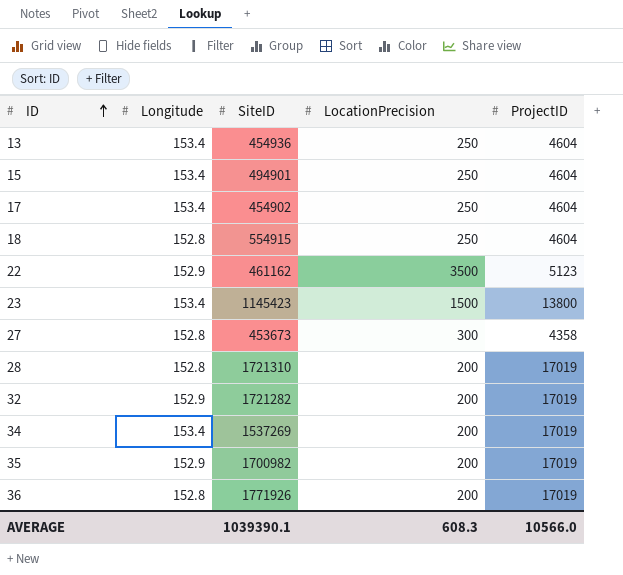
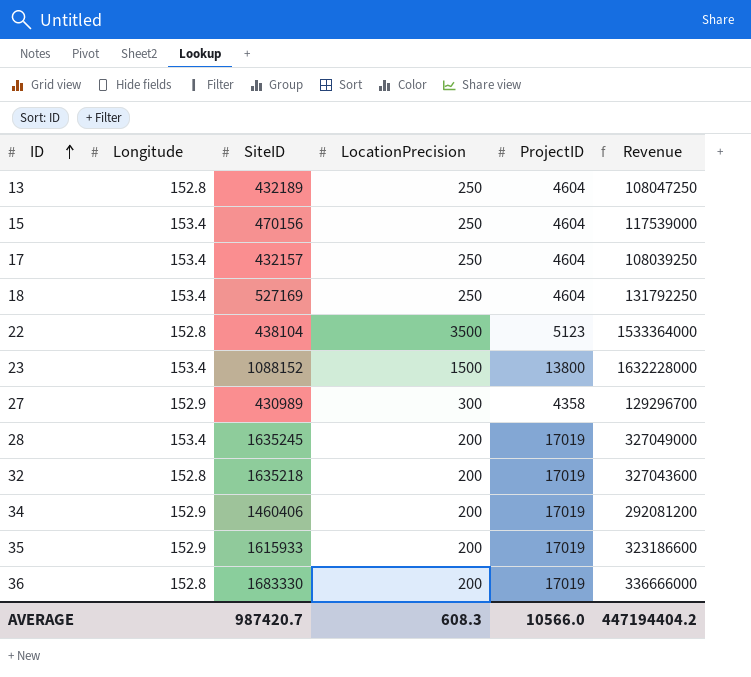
column Revenue | formula: none -> [SiteID] * [LocationPrecision]
13 | Longitude: 153.4 -> 152.8
13 | SiteID: 454936 -> 432189
15 | SiteID: 494901 -> 470156
17 | SiteID: 454902 -> 432157
18 | Longitude: 152.8 -> 153.4
18 | SiteID: 554915 -> 527169
22 | Longitude: 152.9 -> 152.8
22 | SiteID: 461162 -> 438104
23 | SiteID: 1145423 -> 1088152
27 | Longitude: 152.8 -> 152.9
27 | SiteID: 453673 -> 430989
28 | Longitude: 152.8 -> 153.4
28 | SiteID: 1721310 -> 1635245
32 | Longitude: 152.9 -> 152.8
32 | SiteID: 1721282 -> 1635218
34 | Longitude: 153.4 -> 152.9
34 | SiteID: 1537269 -> 1460406
35 | SiteID: 1700982 -> 1615933
36 | SiteID: 1771926 -> 1683330
AVERAGE | SiteID: 1039390.1 -> 987420.7

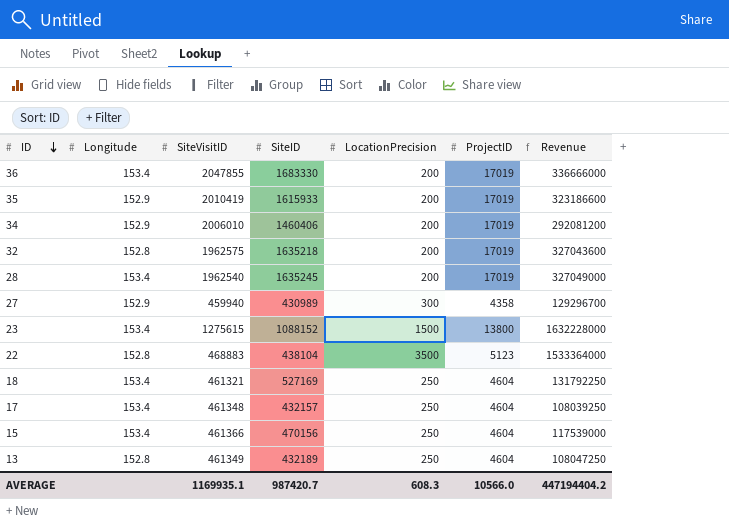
row order: ID ascending -> ID descending
column SiteVisitID | position: none -> 3
36 | Longitude: 152.8 -> 153.4

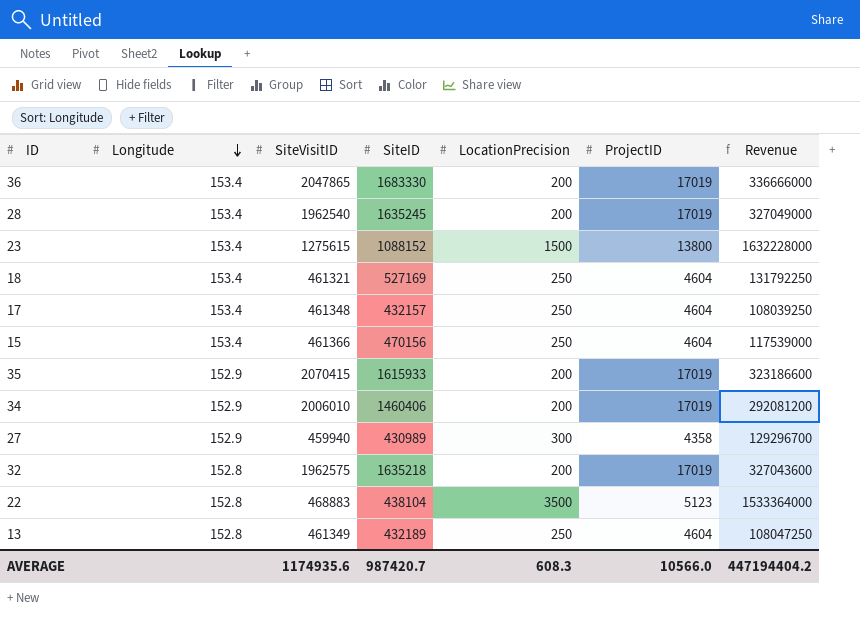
row order: ID descending -> Longitude descending
36 | SiteVisitID: 2047855 -> 2047865
35 | SiteVisitID: 2010419 -> 2070415
AVERAGE | SiteVisitID: 1169935.1 -> 1174935.6

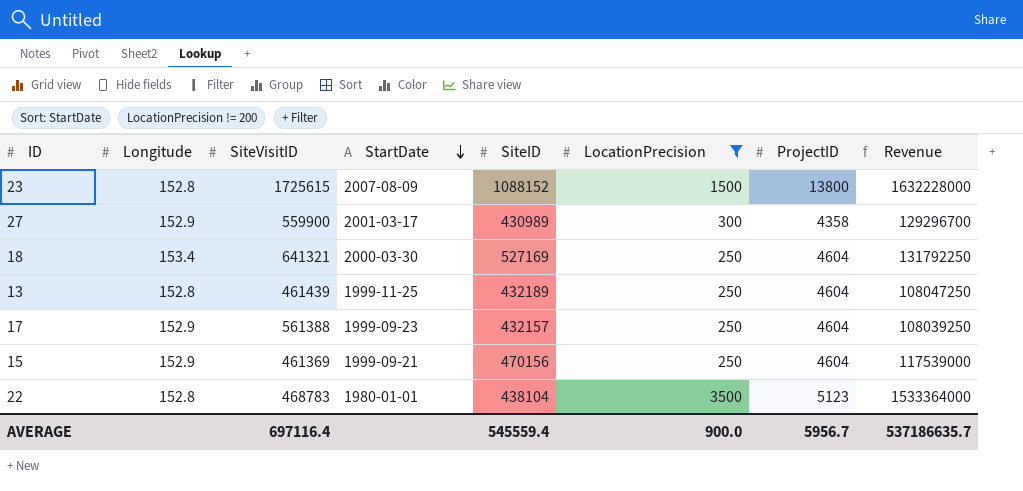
filter: none -> LocationPrecision != 200
row order: Longitude descending -> StartDate descending
column StartDate | position: none -> 4
23 | Longitude: 153.4 -> 152.8
23 | SiteVisitID: 1275615 -> 1725615
27 | SiteVisitID: 459940 -> 559900
18 | SiteVisitID: 461321 -> 641321
13 | SiteVisitID: 461349 -> 461439
17 | Longitude: 153.4 -> 152.9
17 | SiteVisitID: 461348 -> 561388
15 | Longitude: 153.4 -> 152.9
15 | SiteVisitID: 461366 -> 461369
22 | SiteVisitID: 468883 -> 468783
AVERAGE | SiteVisitID: 1174935.6 -> 697116.4
AVERAGE | SiteID: 987420.7 -> 545559.4
AVERAGE | LocationPrecision: 608.3 -> 900.0
AVERAGE | ProjectID: 10566.0 -> 5956.7
AVERAGE | Revenue: 447194404.2 -> 537186635.7

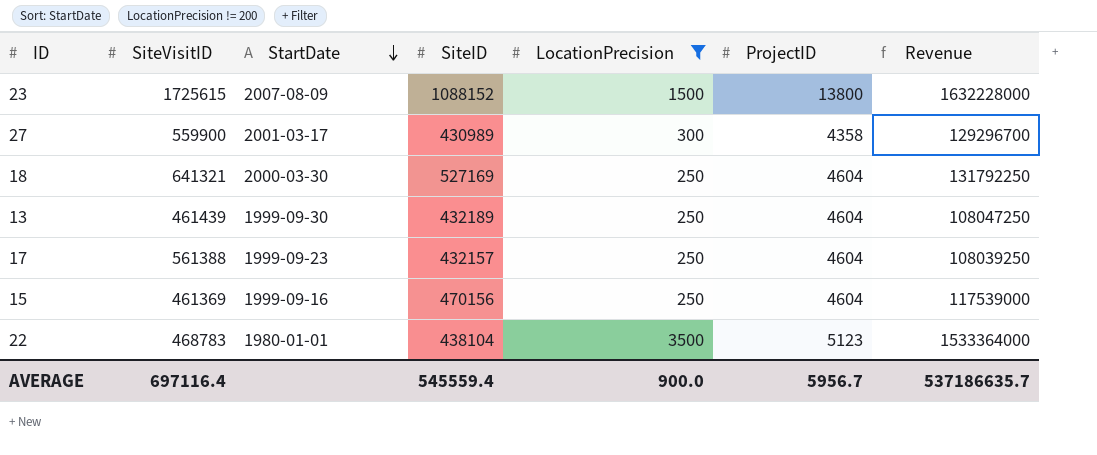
column Longitude | position: 2 -> none
13 | StartDate: 1999-11-25 -> 1999-09-30
15 | StartDate: 1999-09-21 -> 1999-09-16

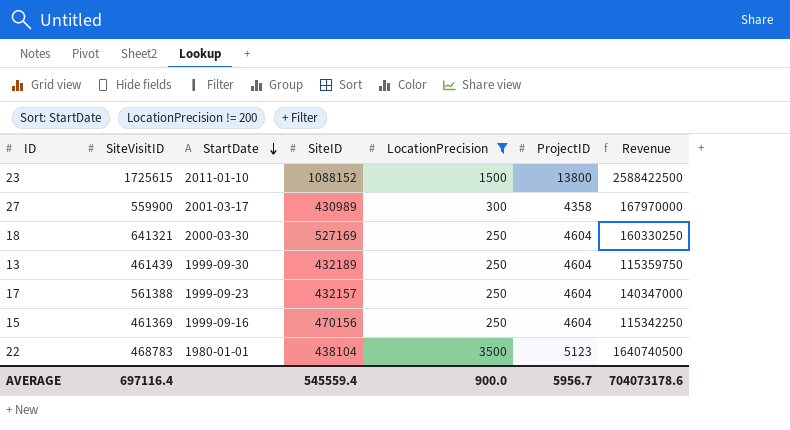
column Revenue | formula: [SiteID] * [LocationPrecision] -> [SiteVisitID] * [LocationPrecision]
23 | StartDate: 2007-08-09 -> 2011-01-10
AVERAGE | Revenue: 537186635.7 -> 704073178.6

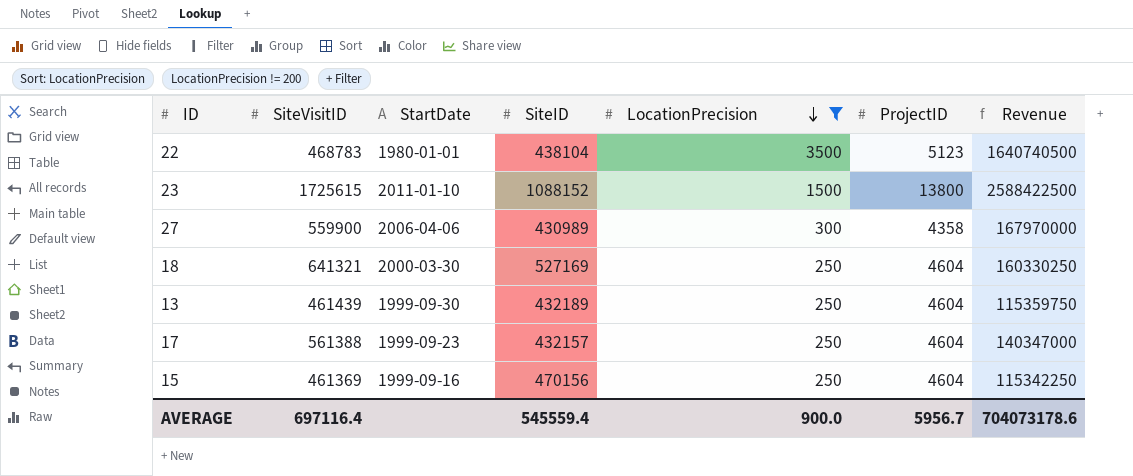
row order: StartDate descending -> LocationPrecision descending
27 | StartDate: 2001-03-17 -> 2006-04-06

